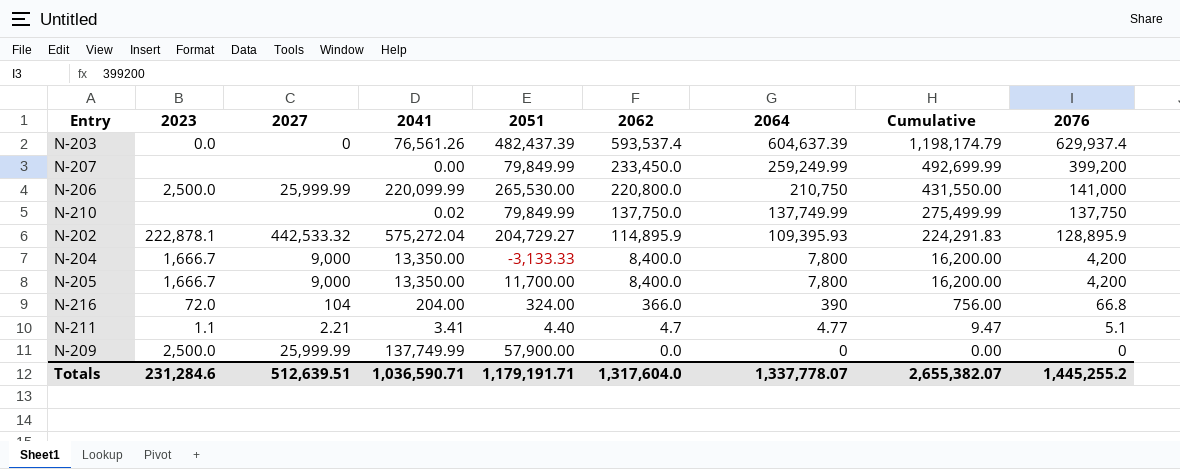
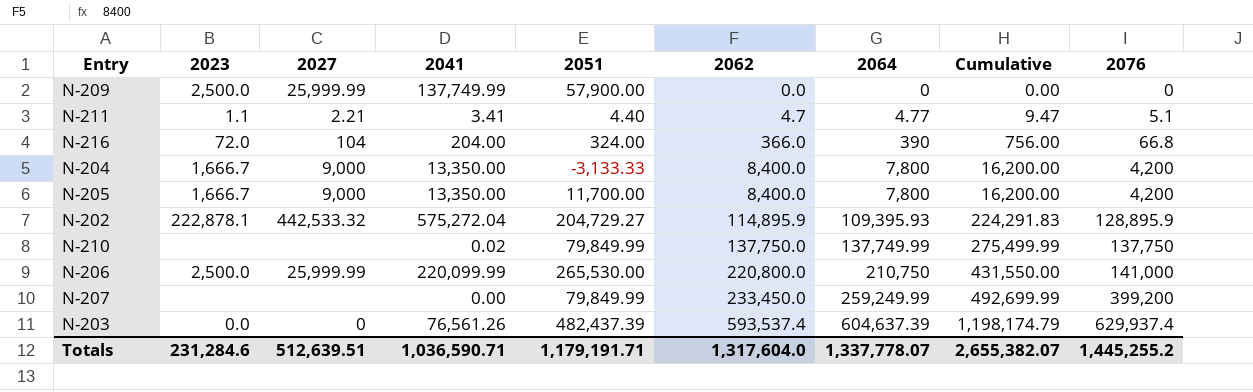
row order: 2062 descending -> 2062 ascending

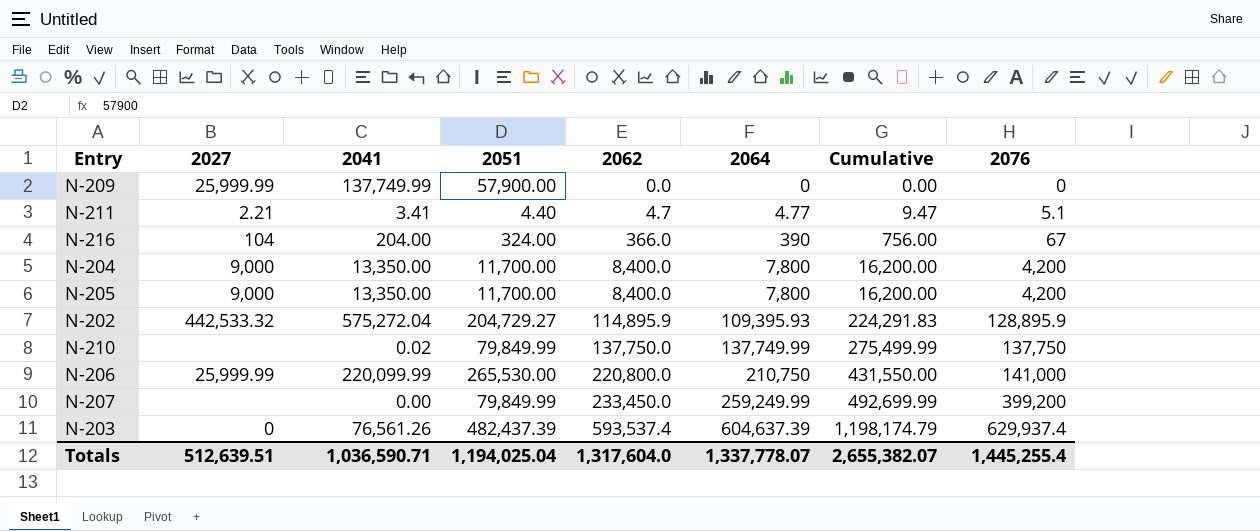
column 2023 | position: 2 -> none
N-216 | 2076: 66.8 -> 67
N-204 | 2051: -3,133.33 -> 11,700.00
Totals | 2051: 1,179,191.71 -> 1,194,025.04
Totals | 2076: 1,445,255.2 -> 1,445,255.4

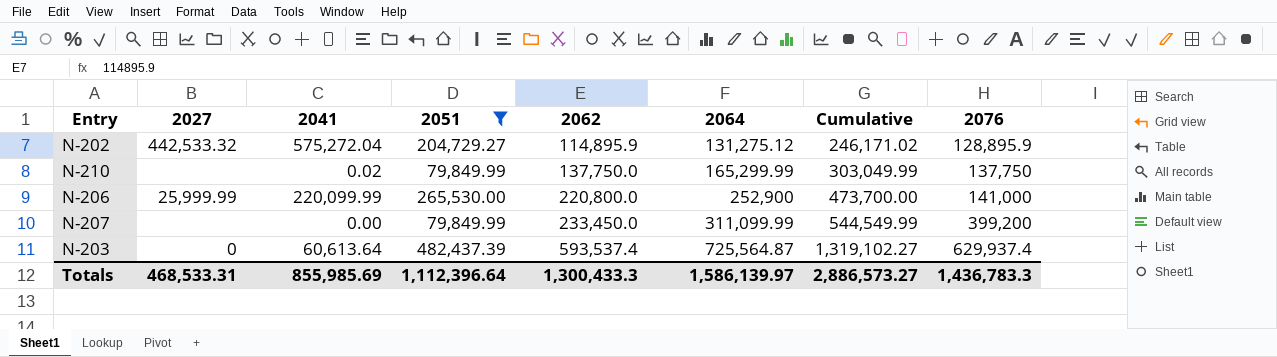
filter: none -> 2051 >= 79,849.99
N-202 | 2064: 109,395.93 -> 131,275.12
N-202 | Cumulative: 224,291.83 -> 246,171.02
N-210 | 2064: 137,749.99 -> 165,299.99
N-210 | Cumulative: 275,499.99 -> 303,049.99
N-206 | 2064: 210,750 -> 252,900
N-206 | Cumulative: 431,550.00 -> 473,700.00
N-207 | 2064: 259,249.99 -> 311,099.99
N-207 | Cumulative: 492,699.99 -> 544,549.99
N-203 | 2041: 76,561.26 -> 60,613.64
N-203 | 2064: 604,637.39 -> 725,564.87
N-203 | Cumulative: 1,198,174.79 -> 1,319,102.27
Totals | 2027: 512,639.51 -> 468,533.31
Totals | 2041: 1,036,590.71 -> 855,985.69
Totals | 2051: 1,194,025.04 -> 1,112,396.64
Totals | 2062: 1,317,604.0 -> 1,300,433.3
Totals | 2064: 1,337,778.07 -> 1,586,139.97
Totals | Cumulative: 2,655,382.07 -> 2,886,573.27
Totals | 2076: 1,445,255.4 -> 1,436,783.3

